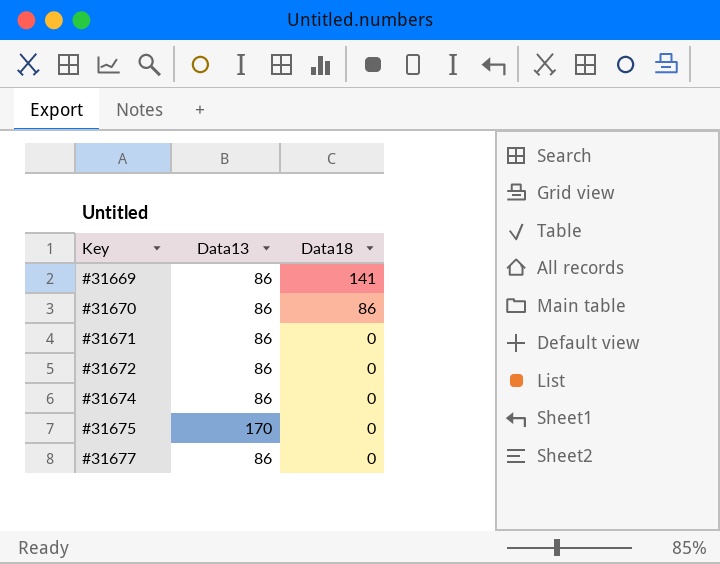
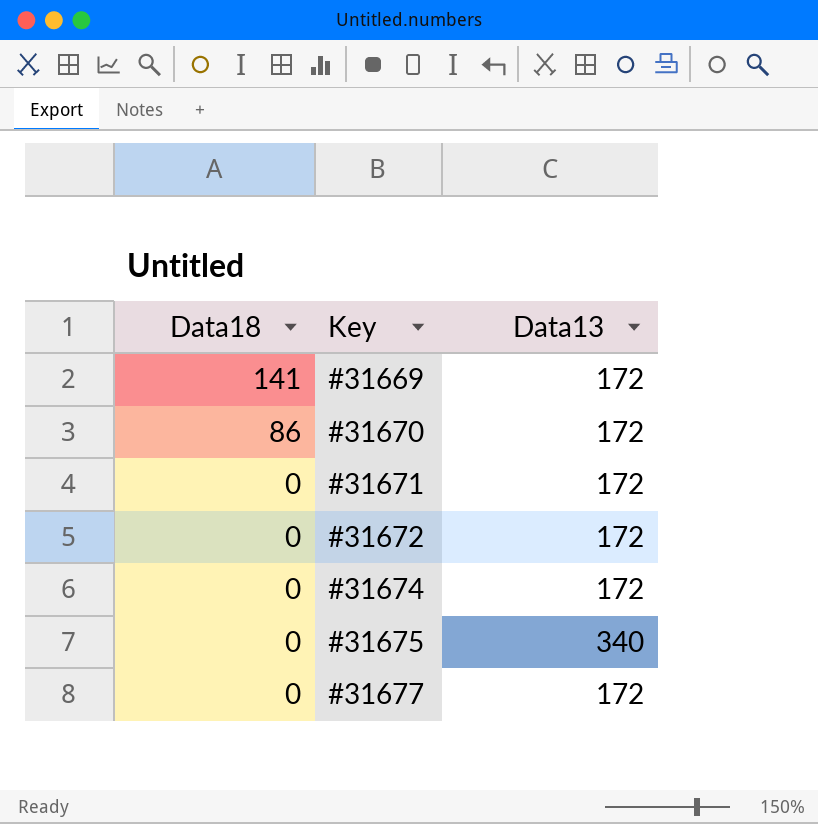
column Data18 | position: 3 -> 1
#31669 | Data13: 86 -> 172
#31670 | Data13: 86 -> 172
#31671 | Data13: 86 -> 172
#31672 | Data13: 86 -> 172
#31674 | Data13: 86 -> 172
#31675 | Data13: 170 -> 340
#31677 | Data13: 86 -> 172

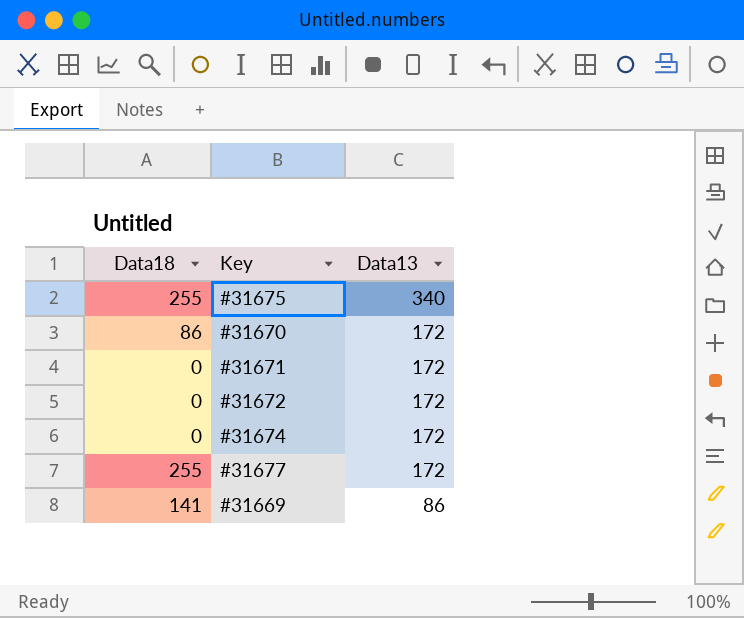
row order: Data18 descending -> Data13 descending
#31675 | Data18: 0 -> 255
#31677 | Data18: 0 -> 255
#31669 | Data13: 172 -> 86

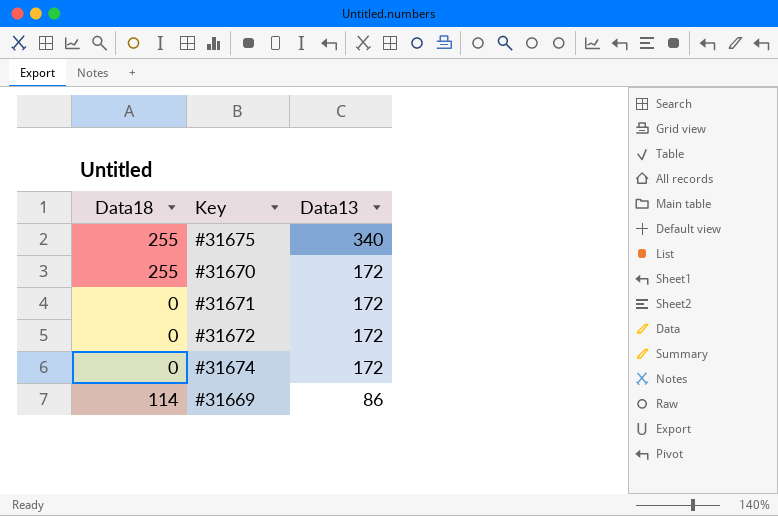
row #31677: 255 | 172 -> none
#31670 | Data18: 86 -> 255
#31669 | Data18: 141 -> 114

